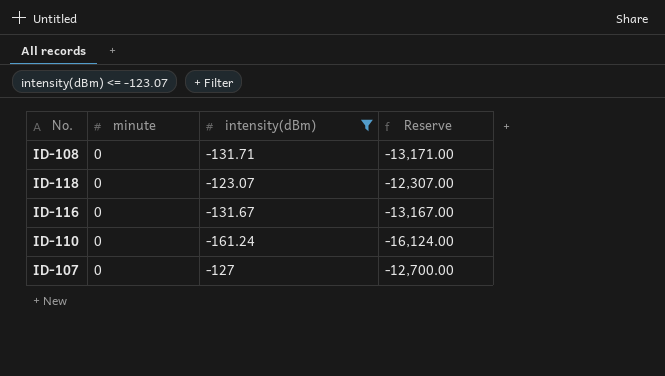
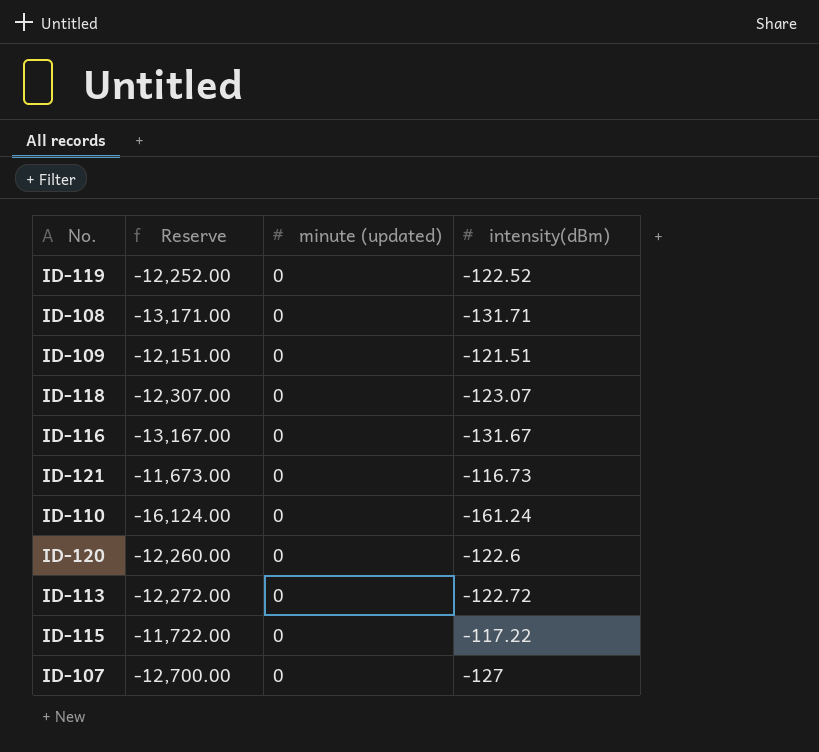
filter: intensity(dBm) <= -123.07 -> none
column Reserve | position: 4 -> 2
column name: minute -> minute (updated)

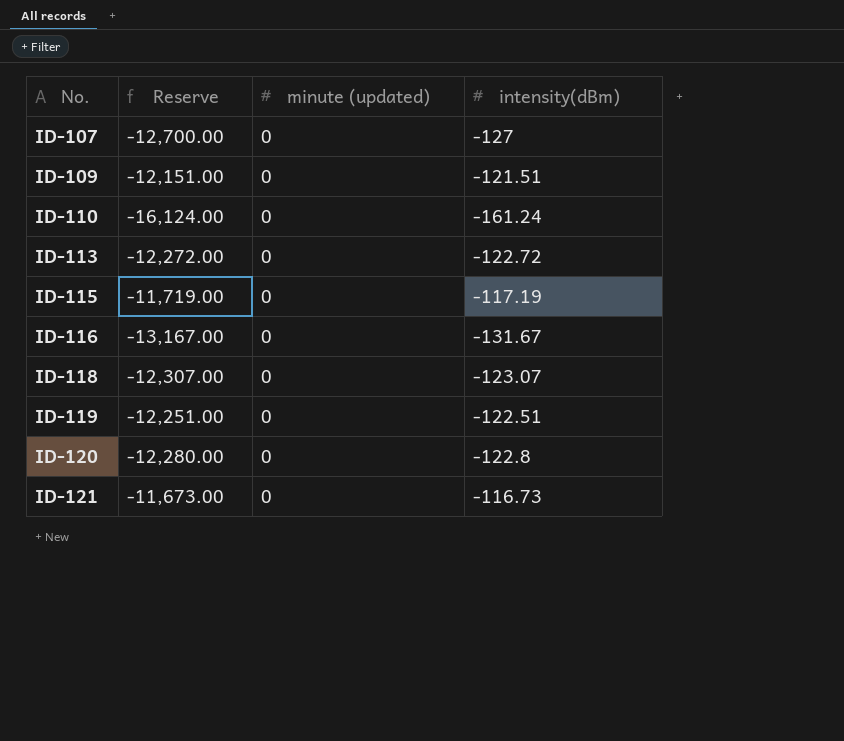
row order: none -> No. ascending
row ID-108: -13,171.00 | 0 | -131.71 -> none
ID-115 | Reserve: -11,722.00 -> -11,719.00
ID-115 | intensity(dBm): -117.22 -> -117.19
ID-119 | Reserve: -12,252.00 -> -12,251.00
ID-119 | intensity(dBm): -122.52 -> -122.51
ID-120 | Reserve: -12,260.00 -> -12,280.00
ID-120 | intensity(dBm): -122.6 -> -122.8

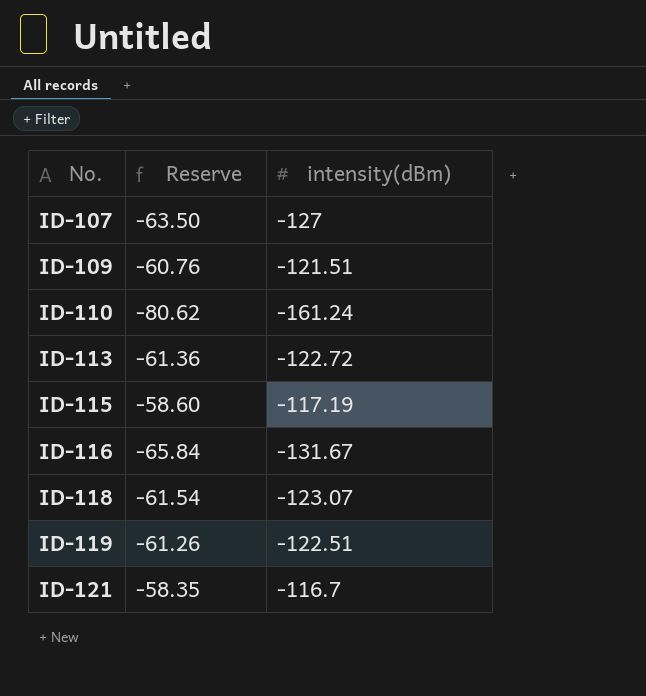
column minute (updated) | position: 3 -> none
column Reserve | formula: [intensity(dBm)] * 100 -> [intensity(dBm)] * 0.5
row ID-120: -12,280.00 | 0 | -122.8 -> none
ID-121 | intensity(dBm): -116.73 -> -116.7

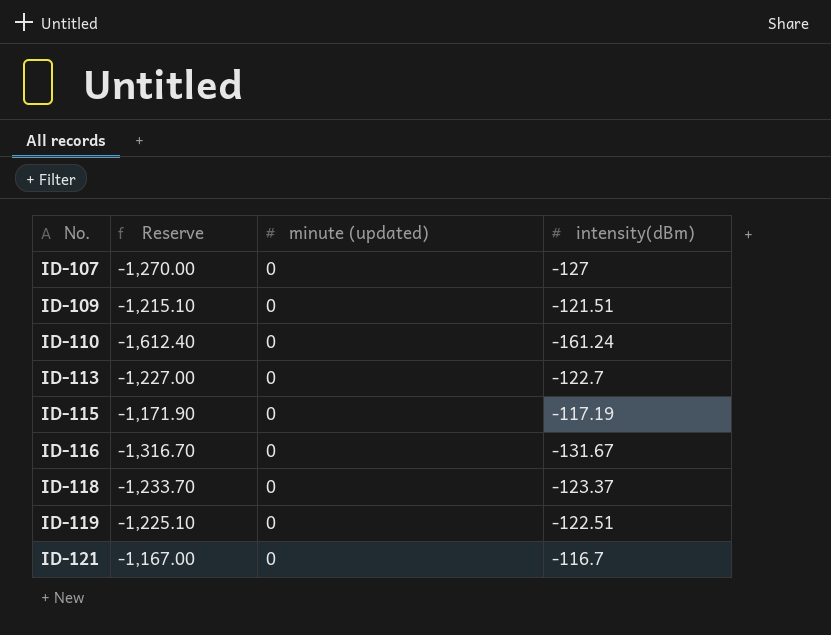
column Reserve | formula: [intensity(dBm)] * 0.5 -> [intensity(dBm)] * 10
column minute (updated) | position: none -> 3
ID-113 | intensity(dBm): -122.72 -> -122.7
ID-118 | intensity(dBm): -123.07 -> -123.37

